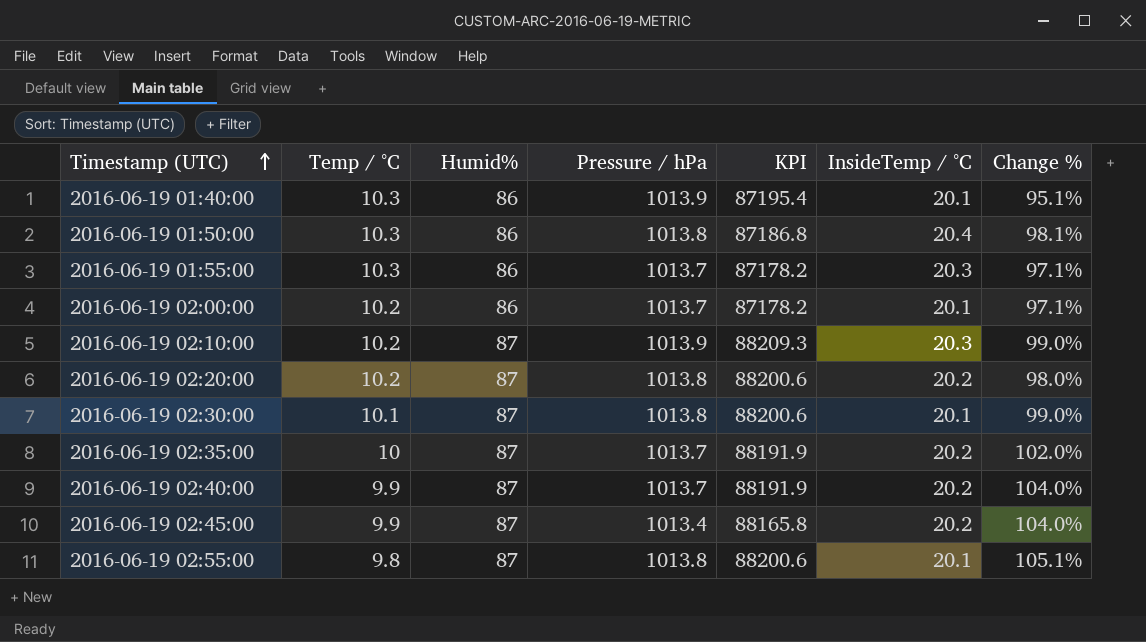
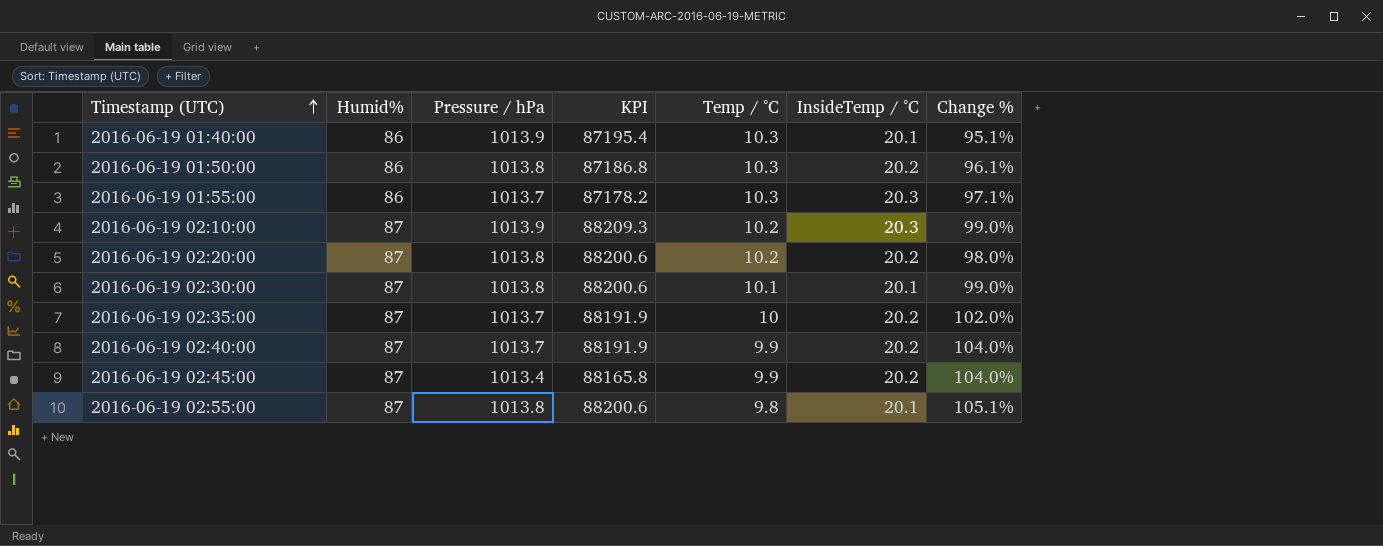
column Temp / °C | position: 2 -> 5
row 2016-06-19 02:00:00: 10.2 | 86 | 1013.7 | 87178.2 | 20.1 | 97.1% -> none
2016-06-19 01:50:00 | InsideTemp / °C: 20.4 -> 20.2
2016-06-19 01:50:00 | Change %: 98.1% -> 96.1%

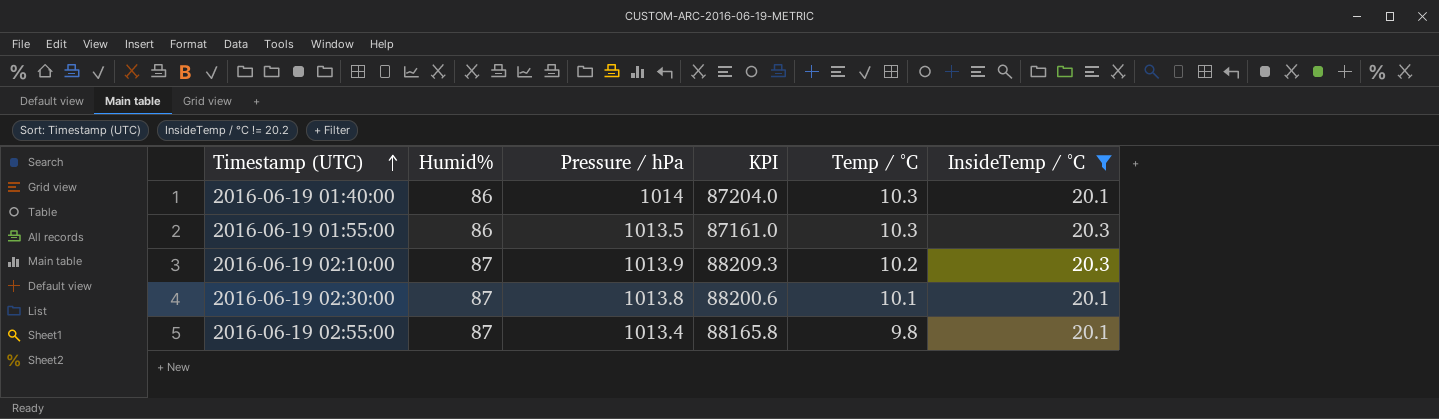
filter: none -> InsideTemp / °C != 20.2
column Change % | formula: ([InsideTemp / °C] - [Temp / °C]) / [Temp / °C] -> none
2016-06-19 01:40:00 | Pressure / hPa: 1013.9 -> 1014
2016-06-19 01:40:00 | KPI: 87195.4 -> 87204.0
2016-06-19 01:55:00 | Pressure / hPa: 1013.7 -> 1013.5
2016-06-19 01:55:00 | KPI: 87178.2 -> 87161.0
2016-06-19 02:55:00 | Pressure / hPa: 1013.8 -> 1013.4
2016-06-19 02:55:00 | KPI: 88200.6 -> 88165.8

